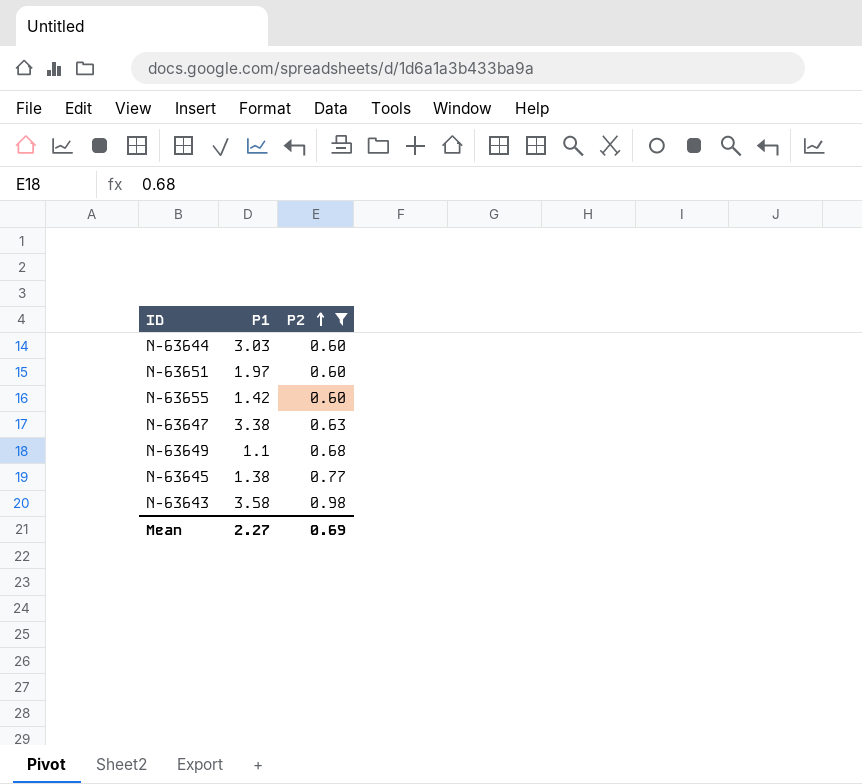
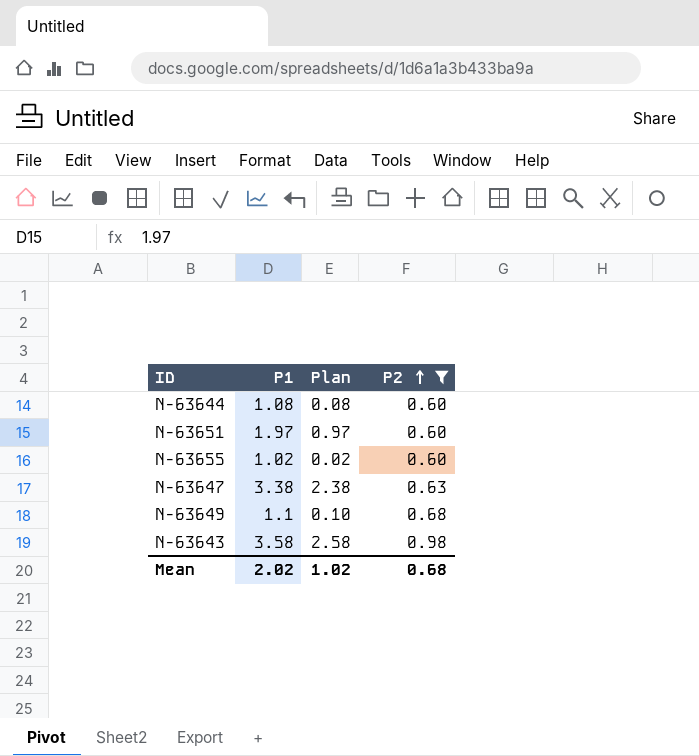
column Plan | formula: none -> [P1] - 1
row N-63645: 1.38 | 0.77 -> none
N-63644 | P1: 3.03 -> 1.08
N-63655 | P1: 1.42 -> 1.02
Mean | P1: 2.27 -> 2.02
Mean | P2: 0.69 -> 0.68

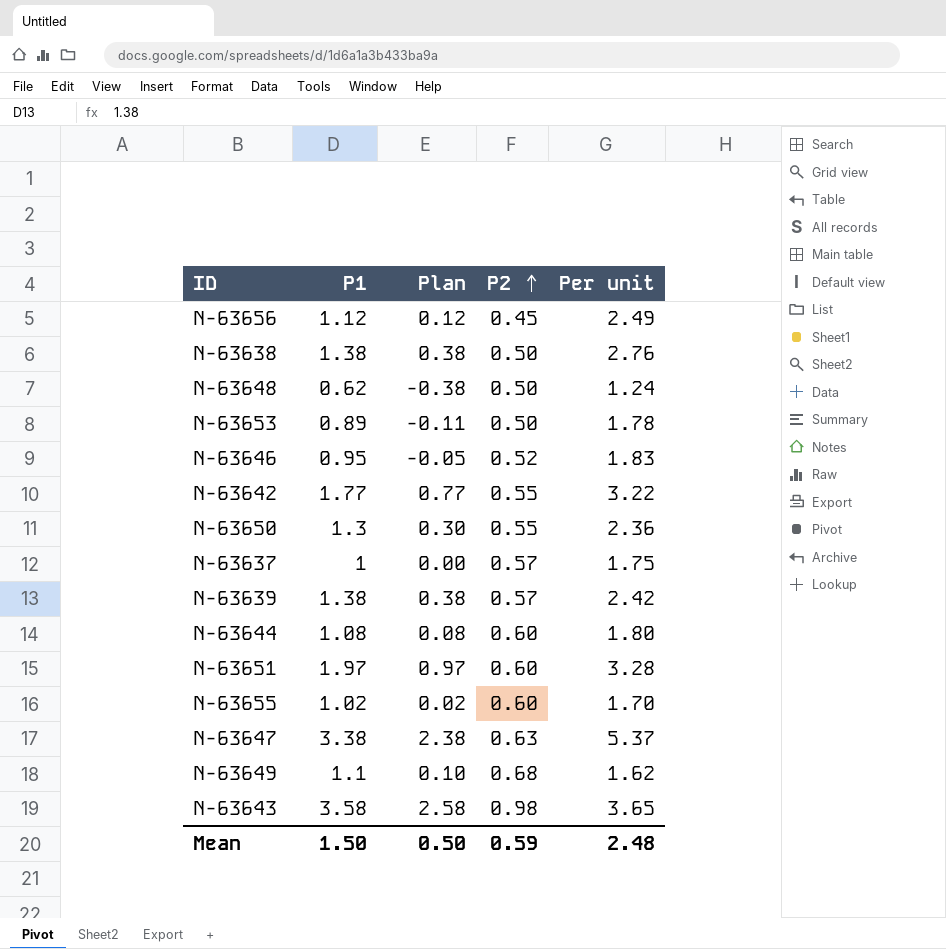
filter: P2 >= 0.60 -> none
column Per unit | formula: none -> [P1] / [P2]
Mean | P1: 2.02 -> 1.50
Mean | Plan: 1.02 -> 0.50
Mean | P2: 0.68 -> 0.59

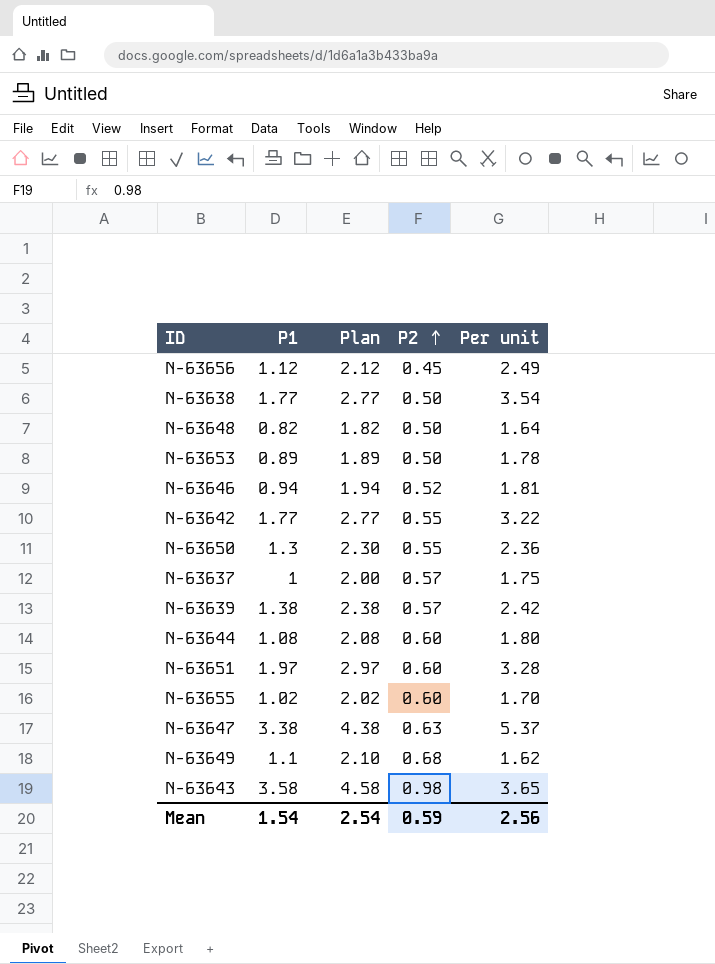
column Plan | formula: [P1] - 1 -> [P1] + 1
N-63638 | P1: 1.38 -> 1.77
N-63638 | Per unit: 2.76 -> 3.54
N-63648 | P1: 0.62 -> 0.82
N-63648 | Per unit: 1.24 -> 1.64
N-63646 | P1: 0.95 -> 0.94
N-63646 | Per unit: 1.83 -> 1.81
Mean | P1: 1.50 -> 1.54
Mean | Plan: 0.50 -> 2.54
Mean | Per unit: 2.48 -> 2.56

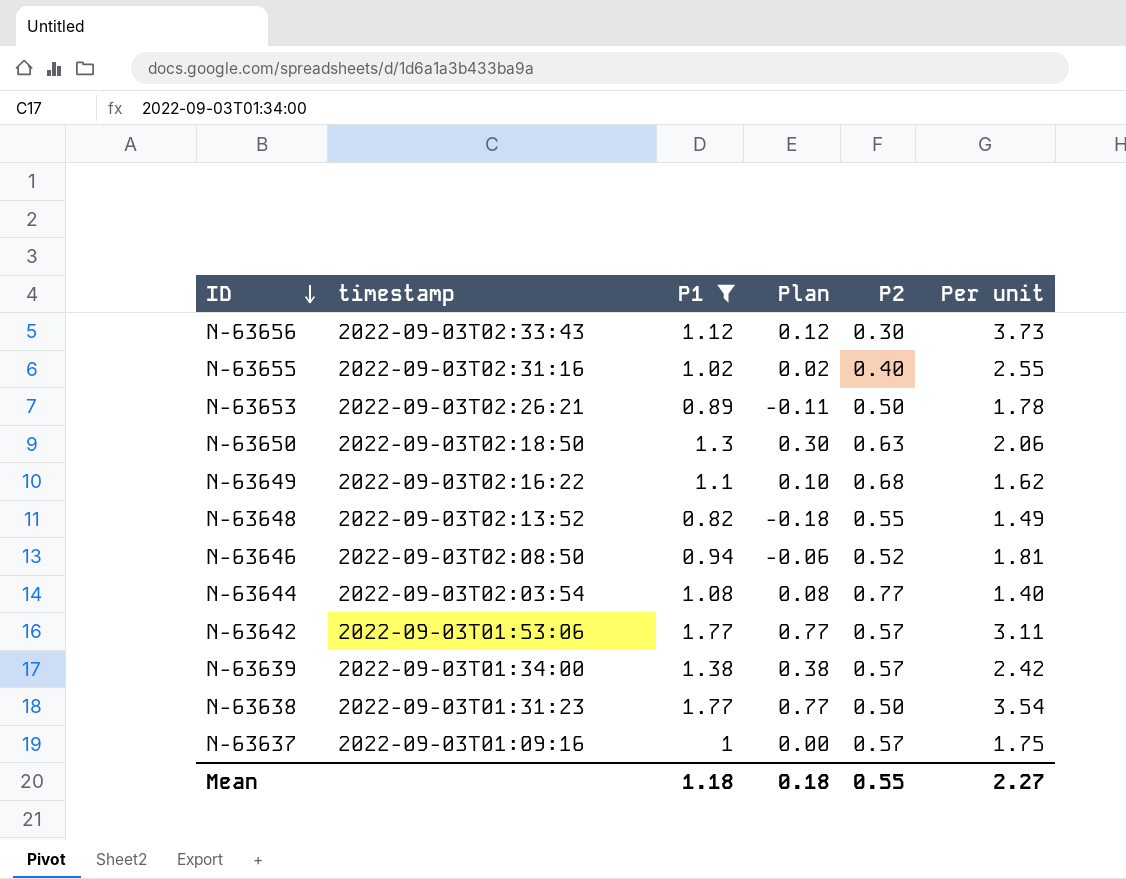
filter: none -> P1 <= 1.77
row order: P2 ascending -> ID descending
column timestamp | position: none -> 2
column Plan | formula: [P1] + 1 -> [P1] - 1
N-63656 | P2: 0.45 -> 0.30
N-63656 | Per unit: 2.49 -> 3.73
N-63655 | P2: 0.60 -> 0.40
N-63655 | Per unit: 1.70 -> 2.55
N-63650 | P2: 0.55 -> 0.63
N-63650 | Per unit: 2.36 -> 2.06
N-63648 | P2: 0.50 -> 0.55
N-63648 | Per unit: 1.64 -> 1.49
N-63644 | P2: 0.60 -> 0.77
N-63644 | Per unit: 1.80 -> 1.40
N-63642 | P2: 0.55 -> 0.57
N-63642 | Per unit: 3.22 -> 3.11
Mean | P1: 1.54 -> 1.18
Mean | Plan: 2.54 -> 0.18
Mean | P2: 0.59 -> 0.55
Mean | Per unit: 2.56 -> 2.27

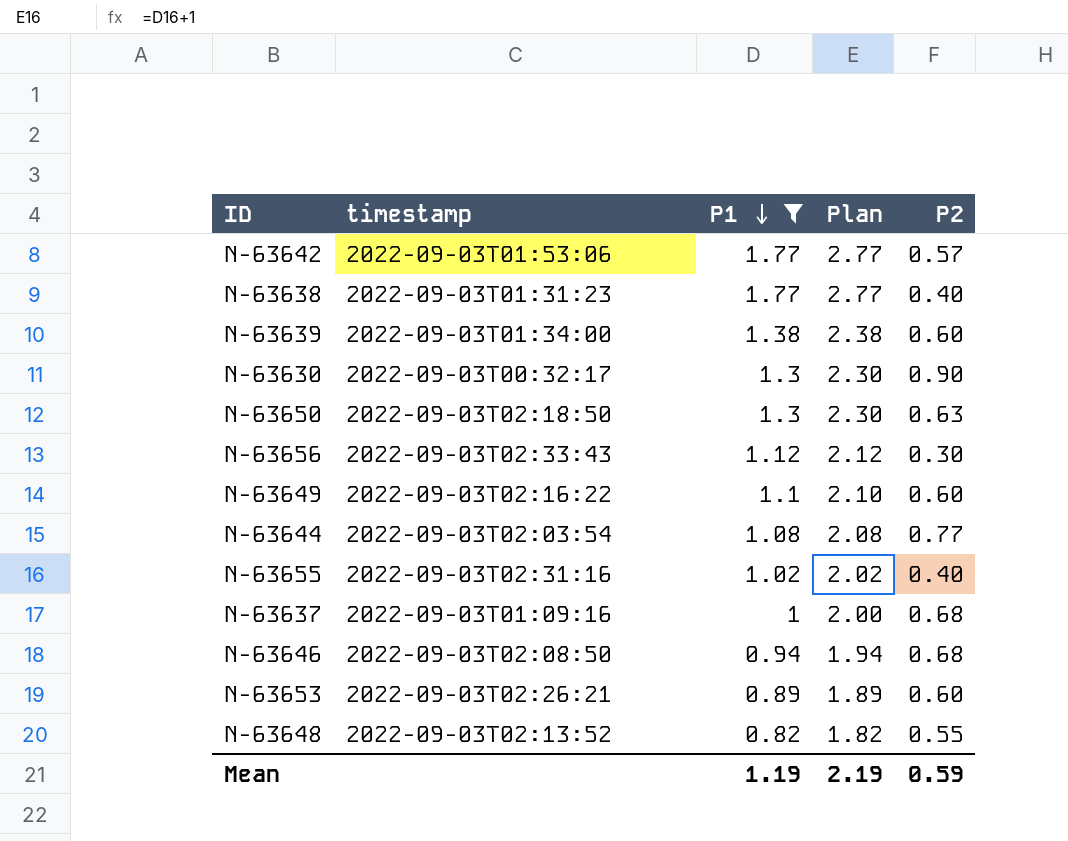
row order: ID descending -> P1 descending
column Per unit | formula: [P1] / [P2] -> none
column Plan | formula: [P1] - 1 -> [P1] + 1
N-63638 | P2: 0.50 -> 0.40
N-63639 | P2: 0.57 -> 0.60
row N-63630: none -> 2022-09-03T00:32:17 | 1.3 | 2.30 | 0.90
N-63649 | P2: 0.68 -> 0.60
N-63637 | P2: 0.57 -> 0.68
N-63646 | P2: 0.52 -> 0.68
N-63653 | P2: 0.50 -> 0.60
Mean | P1: 1.18 -> 1.19
Mean | Plan: 0.18 -> 2.19
Mean | P2: 0.55 -> 0.59

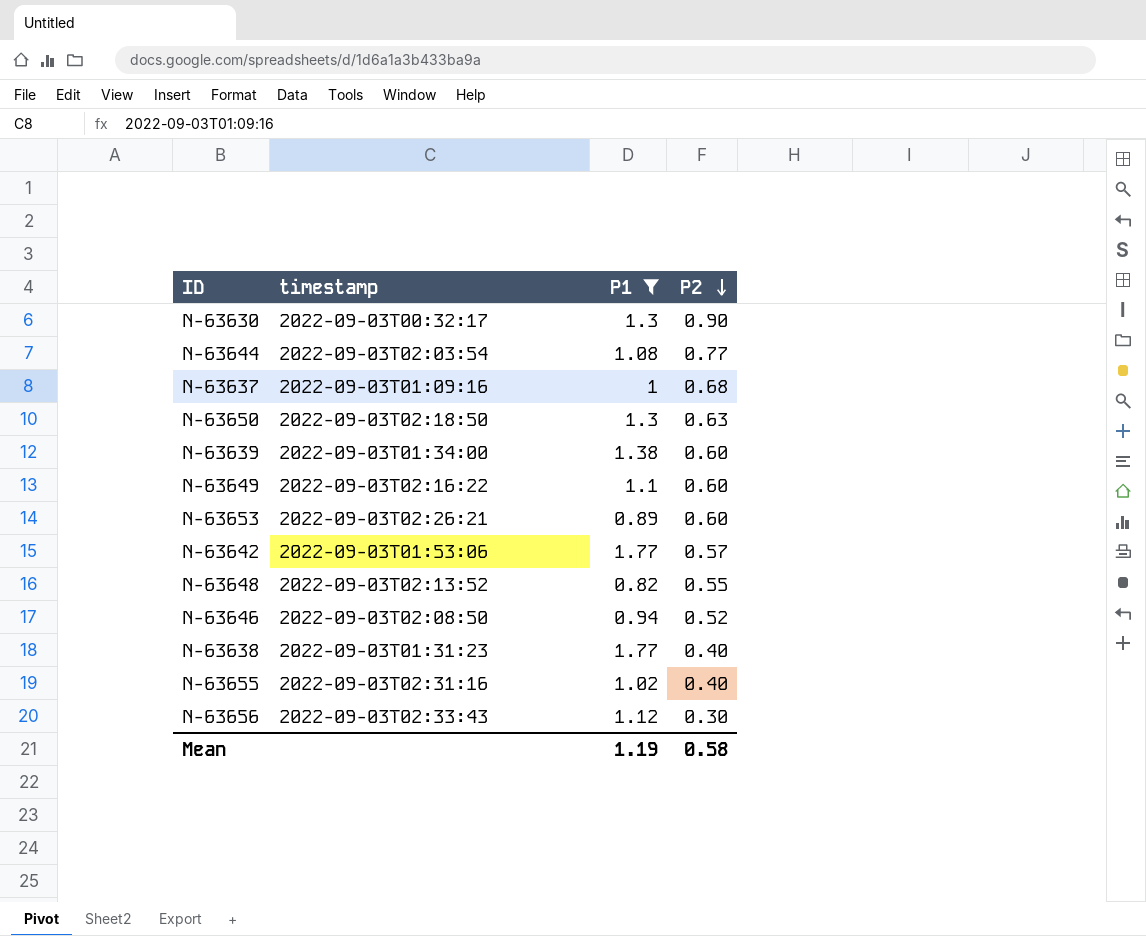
row order: P1 descending -> P2 descending
column Plan | formula: [P1] + 1 -> none
N-63646 | P2: 0.68 -> 0.52
Mean | P2: 0.59 -> 0.58

